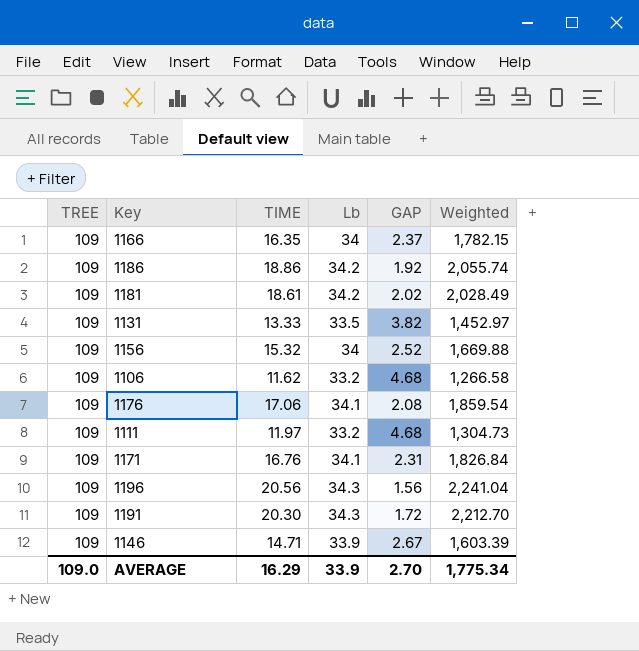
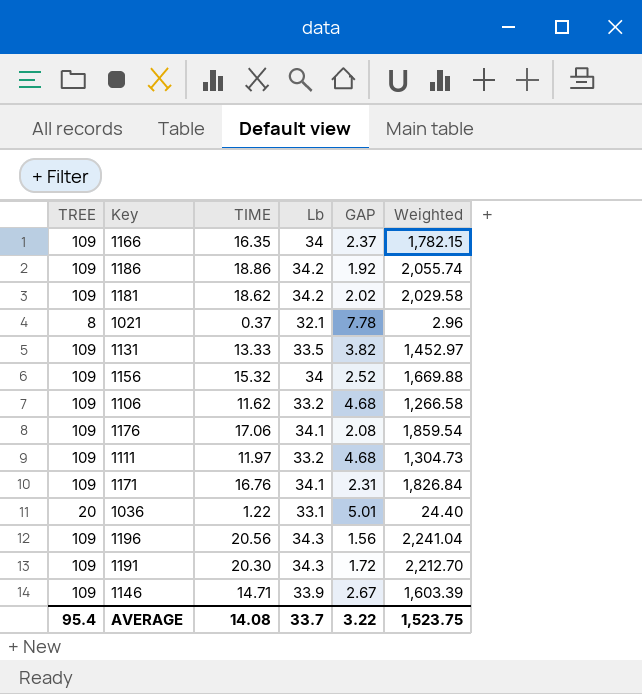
1181 | TIME: 18.61 -> 18.62
1181 | Weighted: 2,028.49 -> 2,029.58
row 1021: none -> 8 | 0.37 | 32.1 | 7.78 | 2.96
row 1036: none -> 20 | 1.22 | 33.1 | 5.01 | 24.40
AVERAGE | TREE: 109.0 -> 95.4
AVERAGE | TIME: 16.29 -> 14.08
AVERAGE | Lb: 33.9 -> 33.7
AVERAGE | GAP: 2.70 -> 3.22
AVERAGE | Weighted: 1,775.34 -> 1,523.75

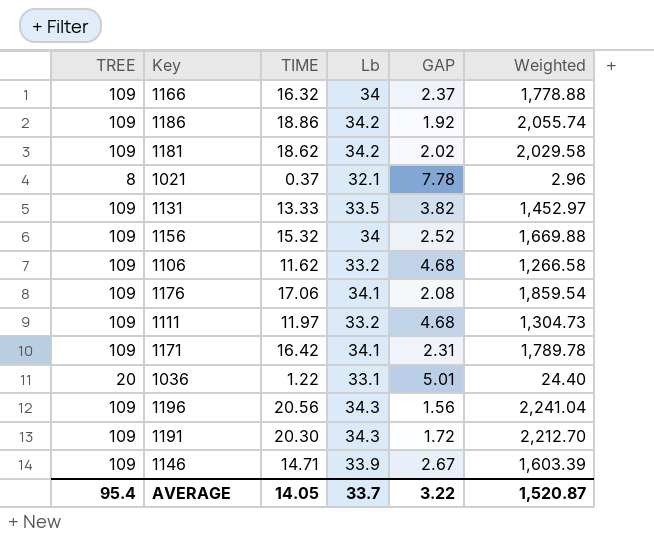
1166 | TIME: 16.35 -> 16.32
1166 | Weighted: 1,782.15 -> 1,778.88
1171 | TIME: 16.76 -> 16.42
1171 | Weighted: 1,826.84 -> 1,789.78
AVERAGE | TIME: 14.08 -> 14.05
AVERAGE | Weighted: 1,523.75 -> 1,520.87

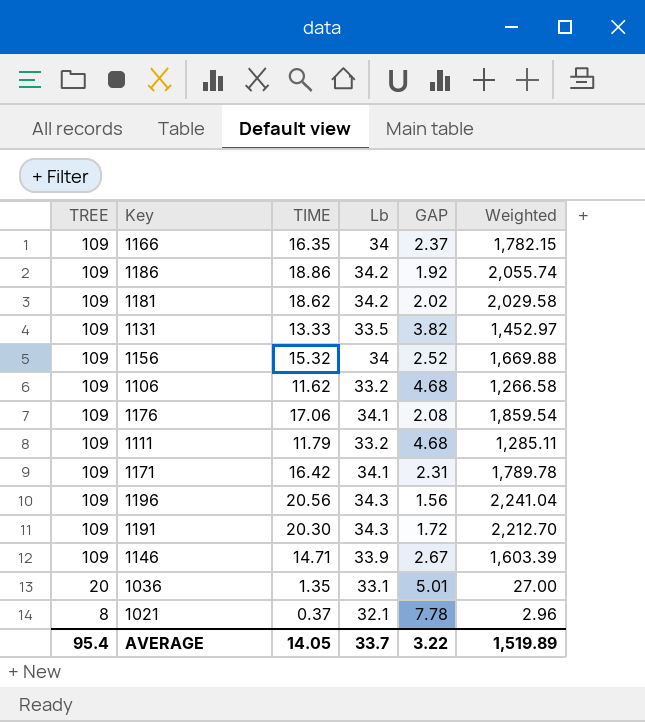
row order: none -> TREE descending
1166 | TIME: 16.32 -> 16.35
1166 | Weighted: 1,778.88 -> 1,782.15
1111 | TIME: 11.97 -> 11.79
1111 | Weighted: 1,304.73 -> 1,285.11
1036 | TIME: 1.22 -> 1.35
1036 | Weighted: 24.40 -> 27.00
AVERAGE | Weighted: 1,520.87 -> 1,519.89

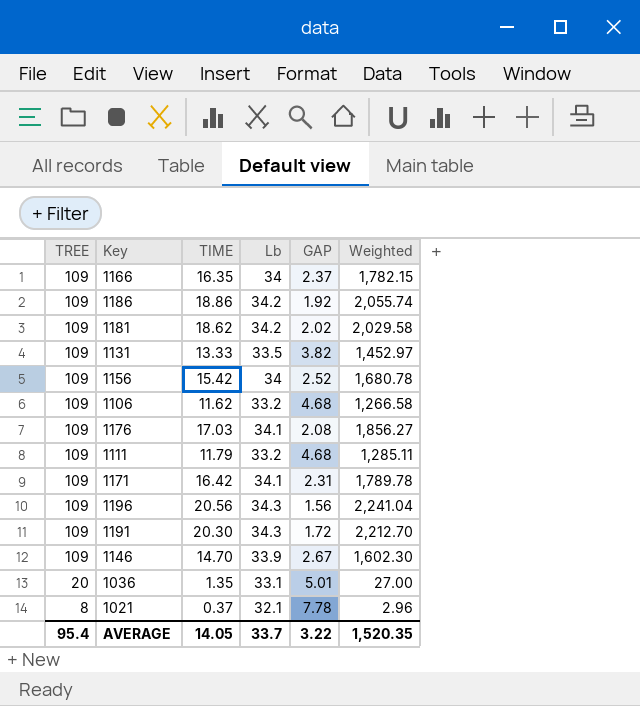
1156 | TIME: 15.32 -> 15.42
1156 | Weighted: 1,669.88 -> 1,680.78
1176 | TIME: 17.06 -> 17.03
1176 | Weighted: 1,859.54 -> 1,856.27
1146 | TIME: 14.71 -> 14.70
1146 | Weighted: 1,603.39 -> 1,602.30
AVERAGE | Weighted: 1,519.89 -> 1,520.35

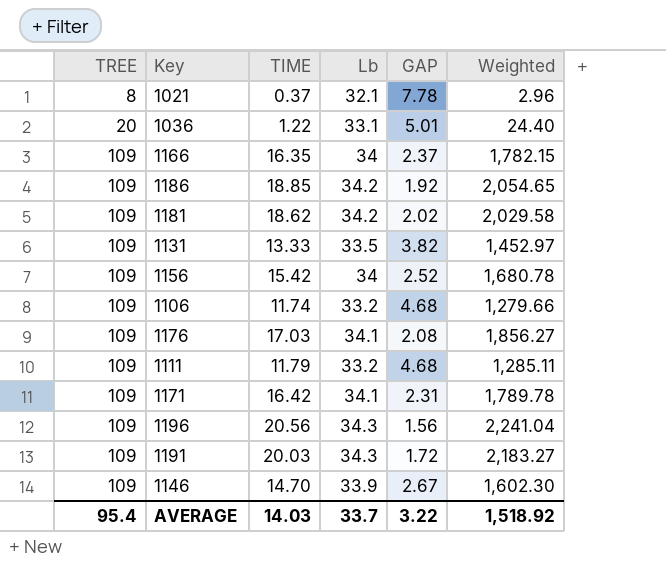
row order: TREE descending -> TREE ascending
1036 | TIME: 1.35 -> 1.22
1036 | Weighted: 27.00 -> 24.40
1186 | TIME: 18.86 -> 18.85
1186 | Weighted: 2,055.74 -> 2,054.65
1106 | TIME: 11.62 -> 11.74
1106 | Weighted: 1,266.58 -> 1,279.66
1191 | TIME: 20.30 -> 20.03
1191 | Weighted: 2,212.70 -> 2,183.27
AVERAGE | TIME: 14.05 -> 14.03
AVERAGE | Weighted: 1,520.35 -> 1,518.92

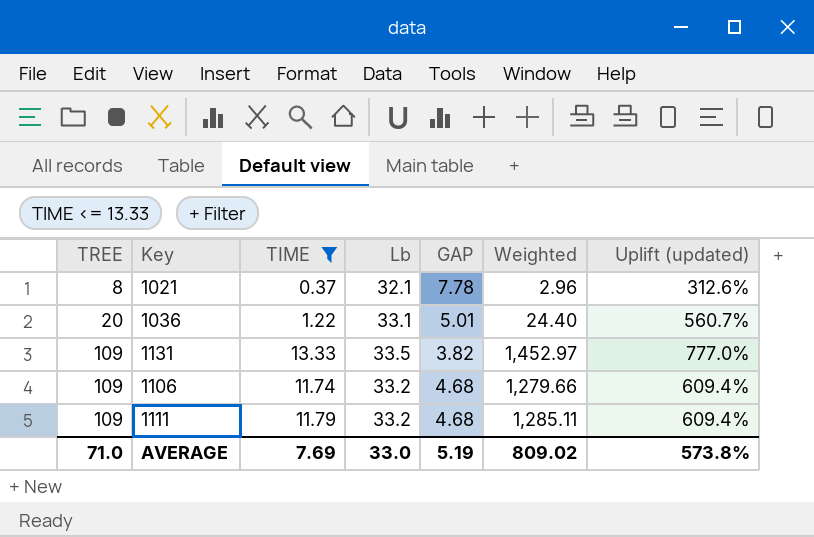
filter: none -> TIME <= 13.33
column Uplift (updated) | formula: none -> ([Lb] - [GAP]) / [GAP]
AVERAGE | TREE: 95.4 -> 71.0
AVERAGE | TIME: 14.03 -> 7.69
AVERAGE | Lb: 33.7 -> 33.0
AVERAGE | GAP: 3.22 -> 5.19
AVERAGE | Weighted: 1,518.92 -> 809.02

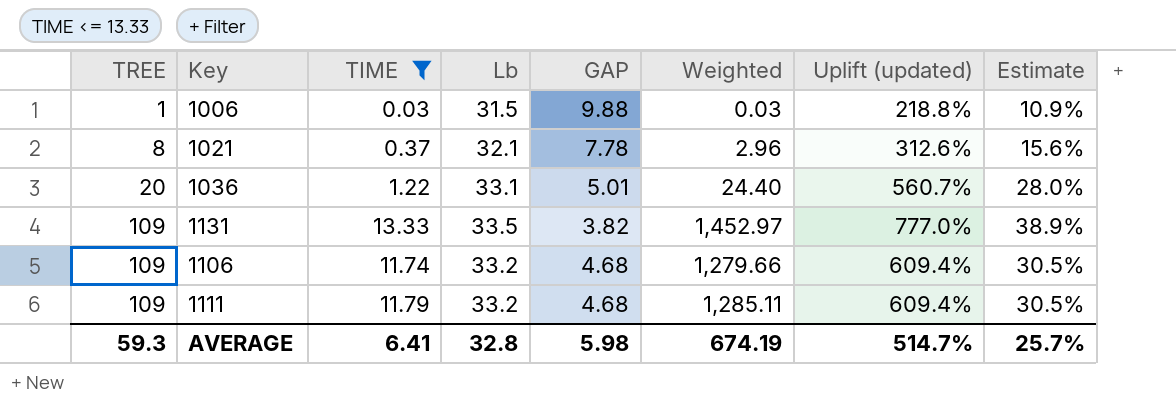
column Estimate | formula: none -> [Uplift (updated)] * 0.05
row 1006: none -> 1 | 0.03 | 31.5 | 9.88 | 0.03 | 218.8% | 10.9%
AVERAGE | TREE: 71.0 -> 59.3
AVERAGE | TIME: 7.69 -> 6.41
AVERAGE | Lb: 33.0 -> 32.8
AVERAGE | GAP: 5.19 -> 5.98
AVERAGE | Weighted: 809.02 -> 674.19
AVERAGE | Uplift (updated): 573.8% -> 514.7%

